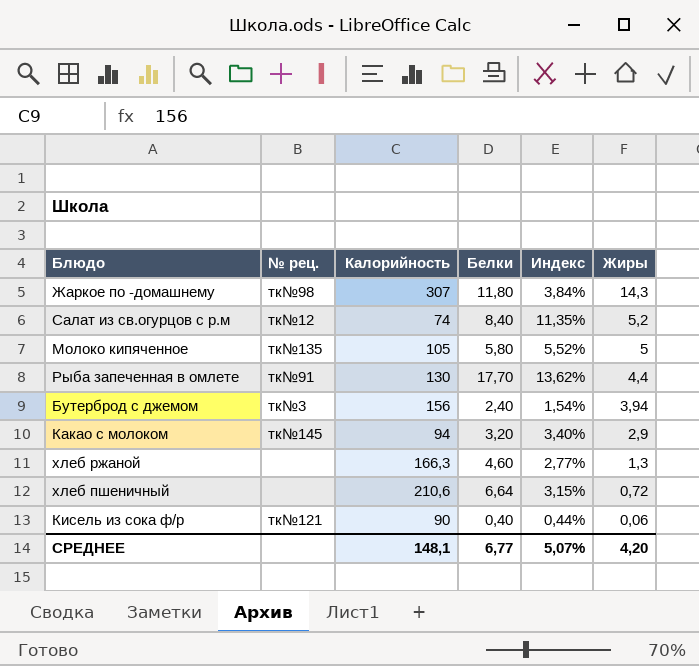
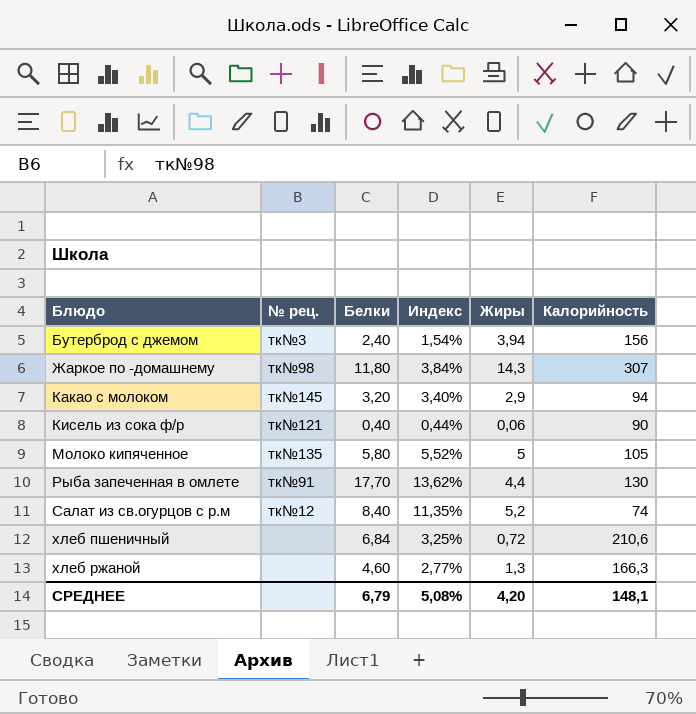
row order: Жиры descending -> Блюдо ascending
column Калорийность | position: 3 -> 6
хлеб пшеничный | Белки: 6,64 -> 6,84
хлеб пшеничный | Индекс: 3,15% -> 3,25%
СРЕДНЕЕ | Белки: 6,77 -> 6,79
СРЕДНЕЕ | Индекс: 5,07% -> 5,08%

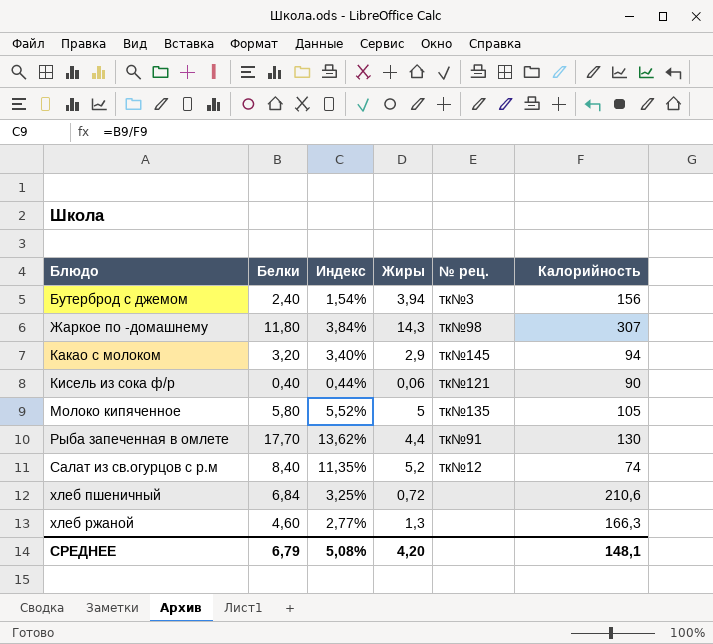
column № рец. | position: 2 -> 5

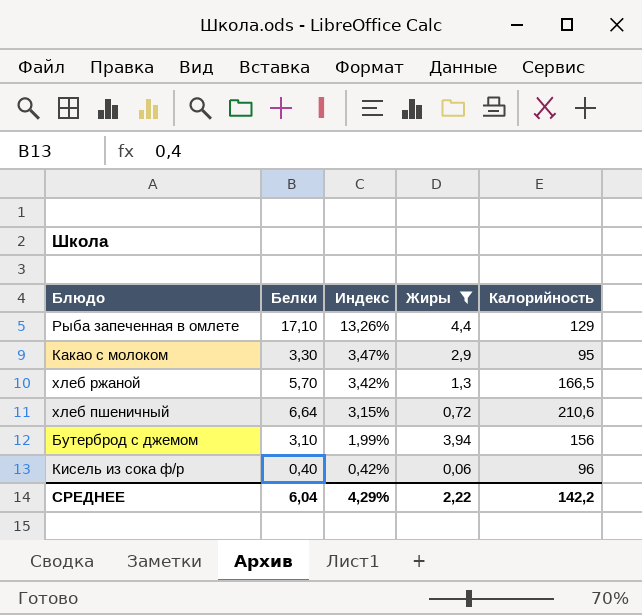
filter: none -> Жиры <= 4,4
row order: Блюдо ascending -> Индекс descending
column № рец. | position: 5 -> none
Рыба запеченная в омлете | Белки: 17,70 -> 17,10
Рыба запеченная в омлете | Индекс: 13,62% -> 13,26%
Рыба запеченная в омлете | Калорийность: 130 -> 129
Какао с молоком | Белки: 3,20 -> 3,30
Какао с молоком | Индекс: 3,40% -> 3,47%
Какао с молоком | Калорийность: 94 -> 95
хлеб ржаной | Белки: 4,60 -> 5,70
хлеб ржаной | Индекс: 2,77% -> 3,42%
хлеб ржаной | Калорийность: 166,3 -> 166,5
хлеб пшеничный | Белки: 6,84 -> 6,64
хлеб пшеничный | Индекс: 3,25% -> 3,15%
Бутерброд с джемом | Белки: 2,40 -> 3,10
Бутерброд с джемом | Индекс: 1,54% -> 1,99%
Кисель из сока ф/р | Индекс: 0,44% -> 0,42%
Кисель из сока ф/р | Калорийность: 90 -> 96
СРЕДНЕЕ | Белки: 6,79 -> 6,04
СРЕДНЕЕ | Индекс: 5,08% -> 4,29%
СРЕДНЕЕ | Жиры: 4,20 -> 2,22
СРЕДНЕЕ | Калорийность: 148,1 -> 142,2

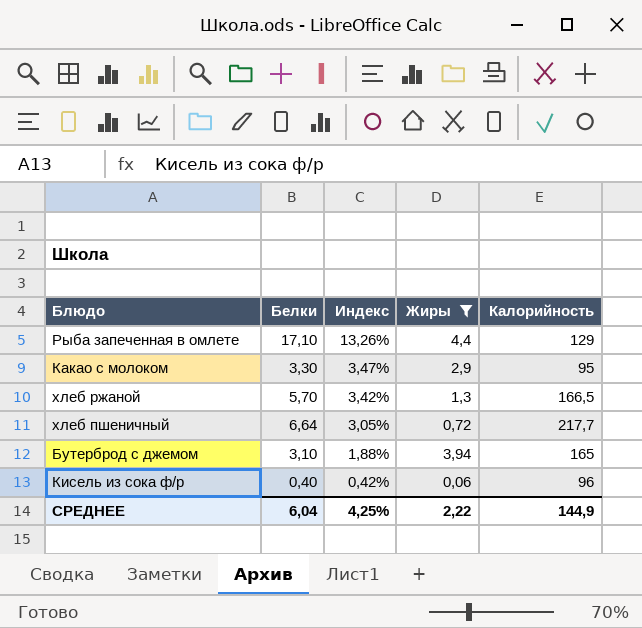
хлеб пшеничный | Индекс: 3,15% -> 3,05%
хлеб пшеничный | Калорийность: 210,6 -> 217,7
Бутерброд с джемом | Индекс: 1,99% -> 1,88%
Бутерброд с джемом | Калорийность: 156 -> 165
СРЕДНЕЕ | Индекс: 4,29% -> 4,25%
СРЕДНЕЕ | Калорийность: 142,2 -> 144,9

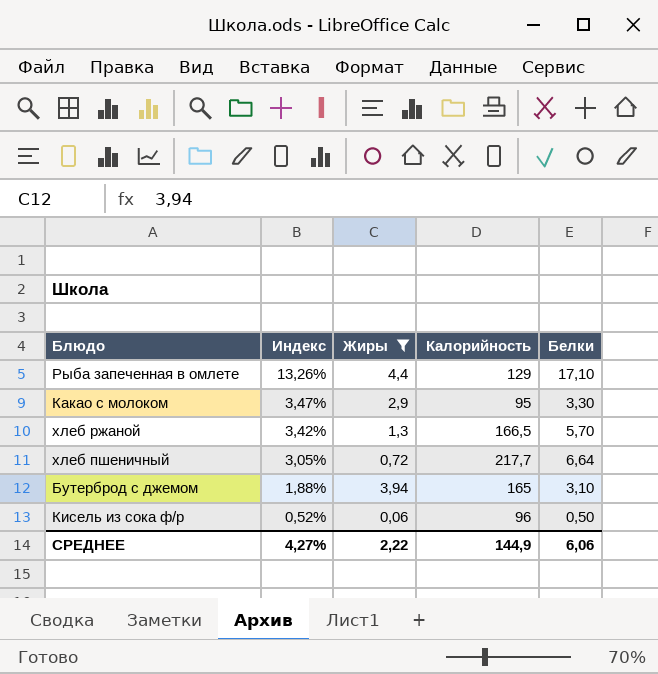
column Белки | position: 2 -> 5
Кисель из сока ф/р | Индекс: 0,42% -> 0,52%
Кисель из сока ф/р | Белки: 0,40 -> 0,50
СРЕДНЕЕ | Индекс: 4,25% -> 4,27%
СРЕДНЕЕ | Белки: 6,04 -> 6,06

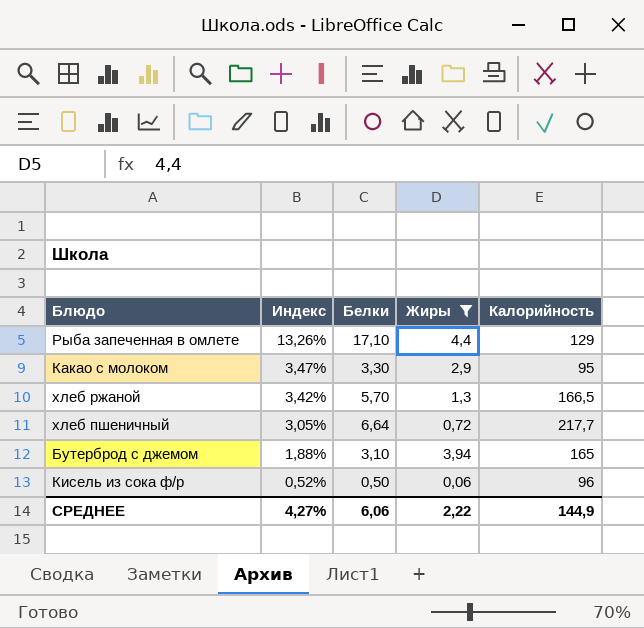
column Белки | position: 5 -> 3

